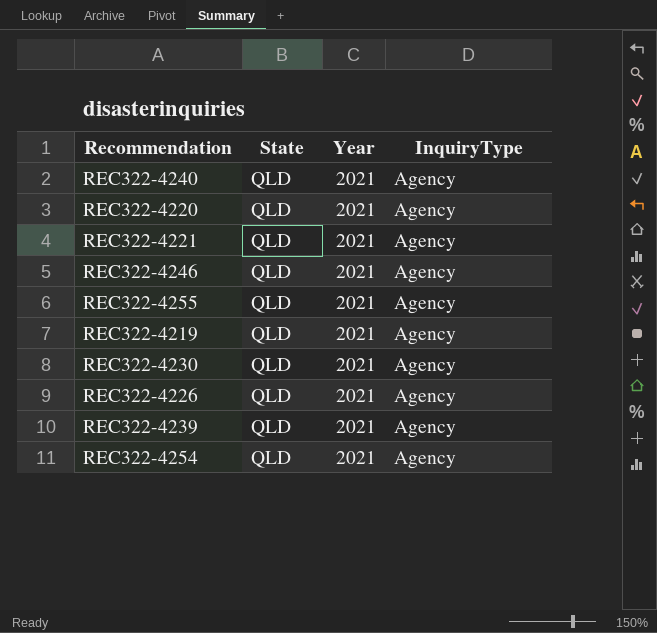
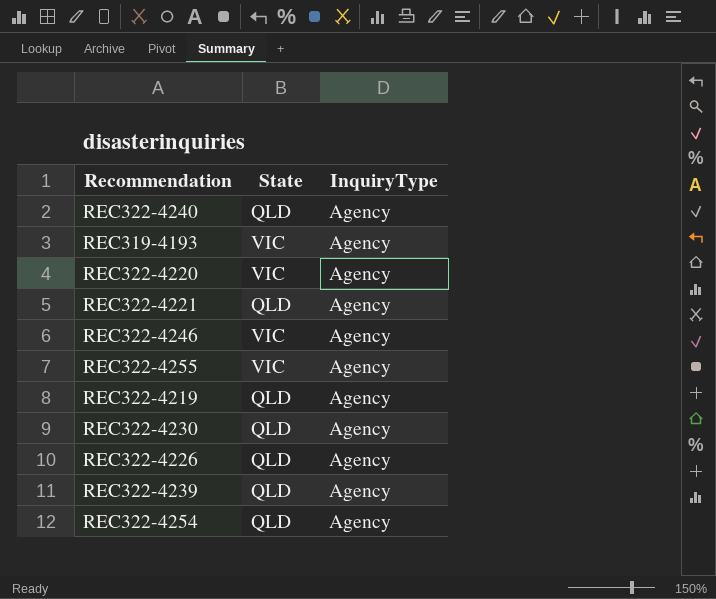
column Year | position: 3 -> none
row REC319-4193: none -> VIC | Agency
REC322-4220 | State: QLD -> VIC
REC322-4246 | State: QLD -> VIC
REC322-4255 | State: QLD -> VIC

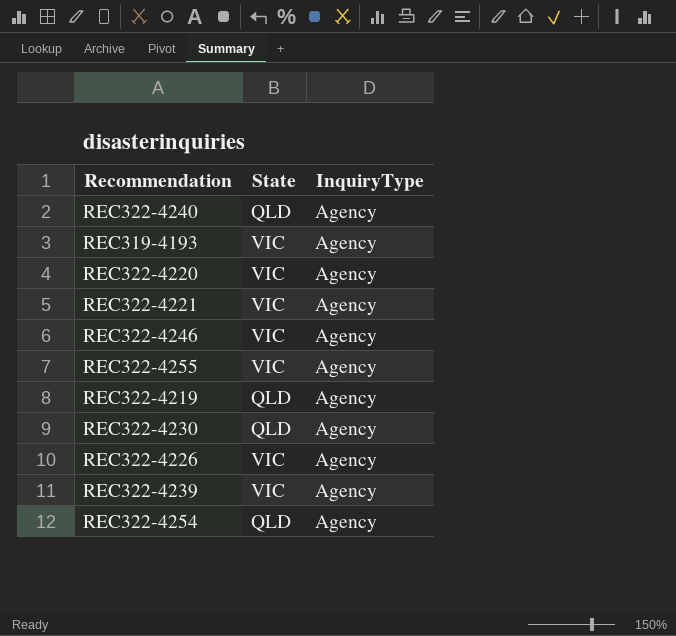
REC322-4221 | State: QLD -> VIC
REC322-4226 | State: QLD -> VIC
REC322-4239 | State: QLD -> VIC

